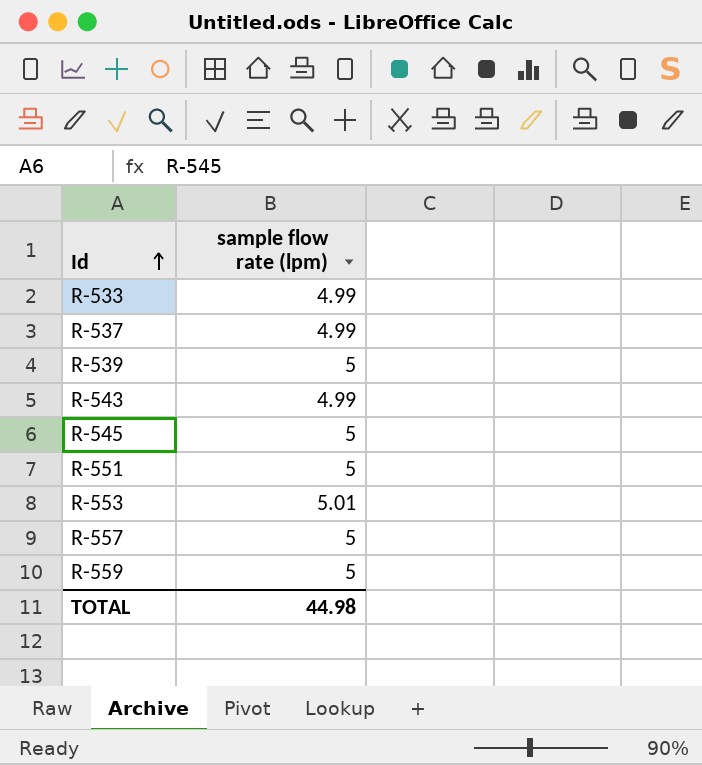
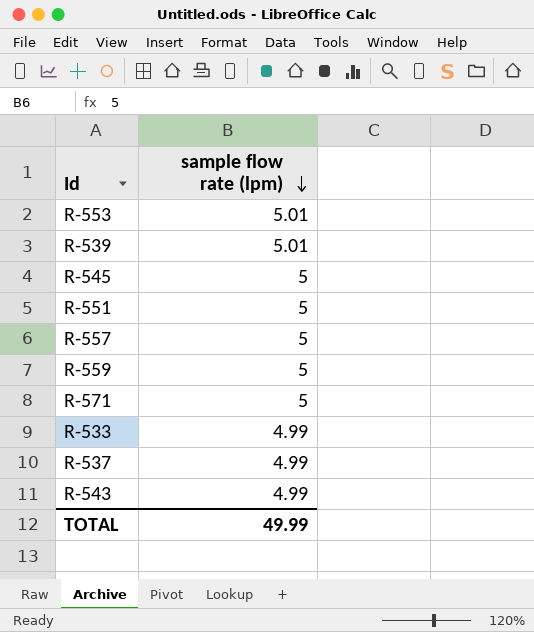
row order: Id ascending -> sample flow rate (lpm) descending
R-539 | sample flow rate (lpm): 5 -> 5.01
row R-571: none -> 5
TOTAL | sample flow rate (lpm): 44.98 -> 49.99

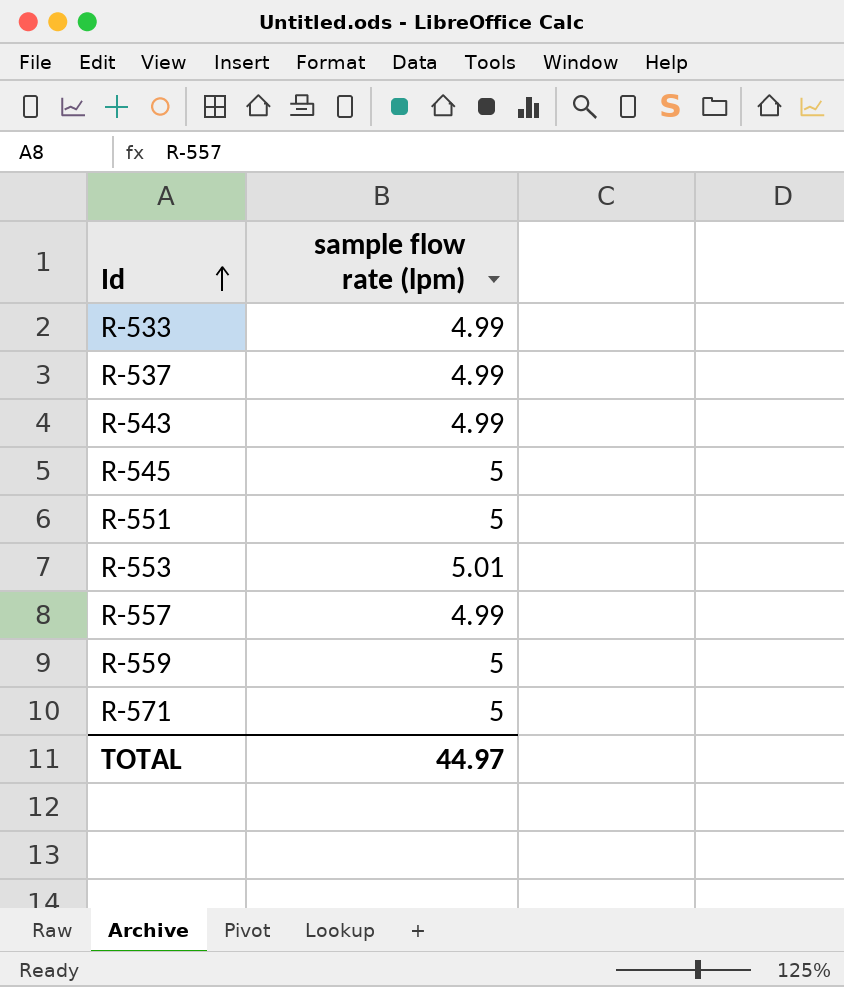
row order: sample flow rate (lpm) descending -> Id ascending
row R-539: 5.01 -> none
R-557 | sample flow rate (lpm): 5 -> 4.99
TOTAL | sample flow rate (lpm): 49.99 -> 44.97

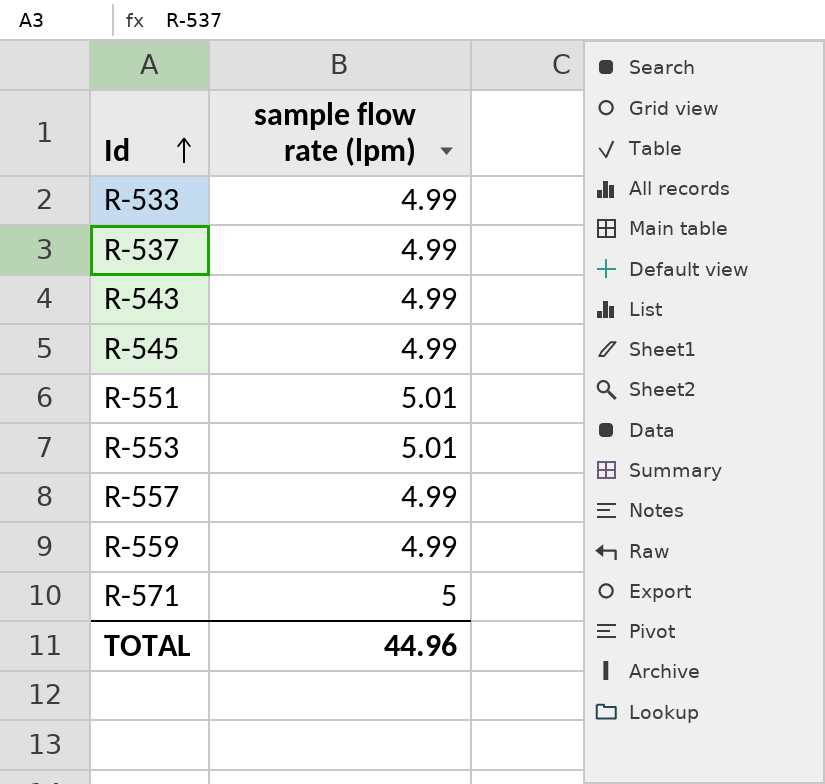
R-545 | sample flow rate (lpm): 5 -> 4.99
R-551 | sample flow rate (lpm): 5 -> 5.01
R-559 | sample flow rate (lpm): 5 -> 4.99
TOTAL | sample flow rate (lpm): 44.97 -> 44.96

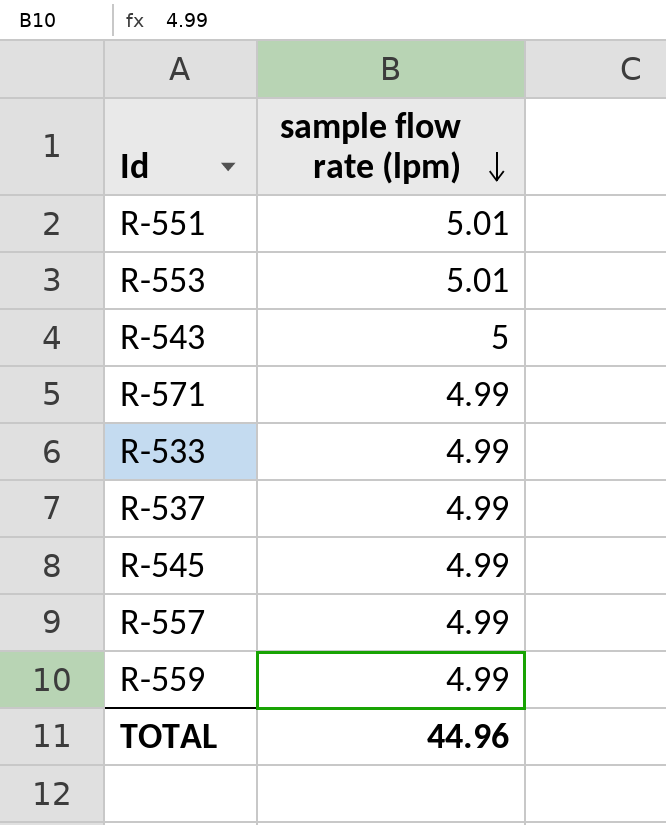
row order: Id ascending -> sample flow rate (lpm) descending
R-543 | sample flow rate (lpm): 4.99 -> 5
R-571 | sample flow rate (lpm): 5 -> 4.99

